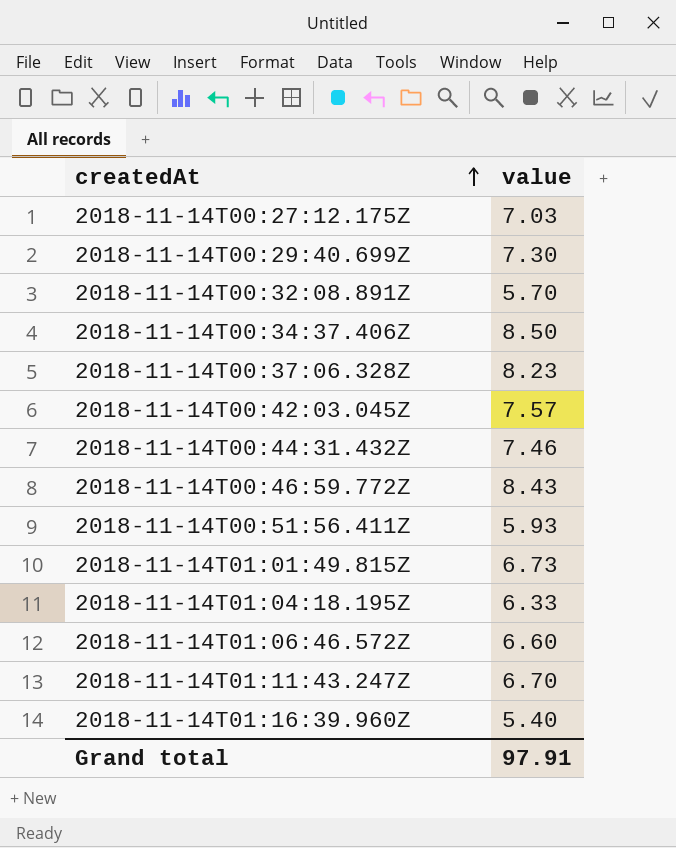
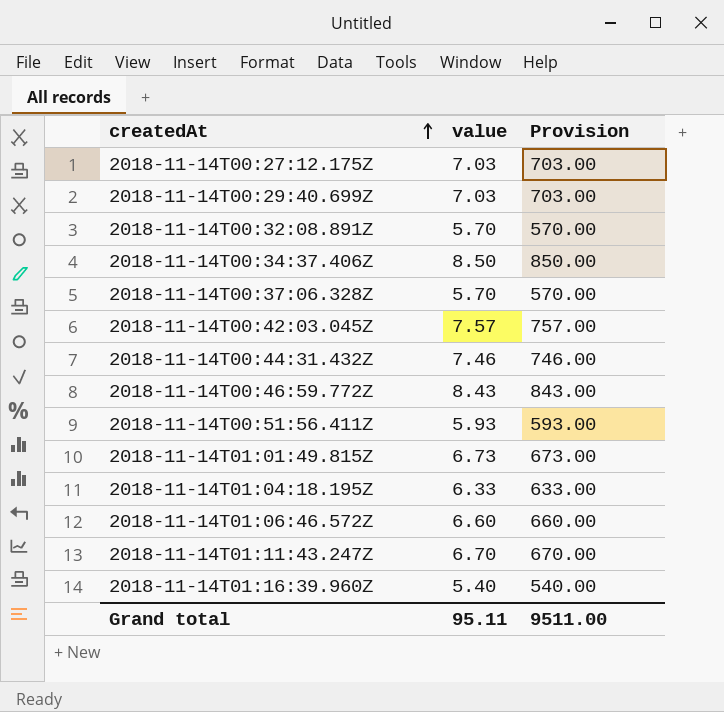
column Provision | formula: none -> [value] * 100
2018-11-14T00:29:40.699Z | value: 7.30 -> 7.03
2018-11-14T00:37:06.328Z | value: 8.23 -> 5.70
Grand total | value: 97.91 -> 95.11

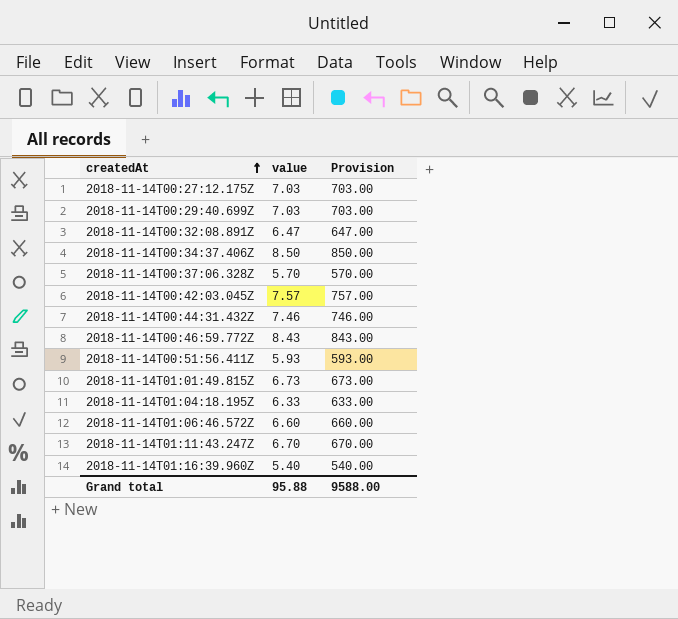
2018-11-14T00:32:08.891Z | value: 5.70 -> 6.47
2018-11-14T00:32:08.891Z | Provision: 570.00 -> 647.00
Grand total | value: 95.11 -> 95.88
Grand total | Provision: 9511.00 -> 9588.00

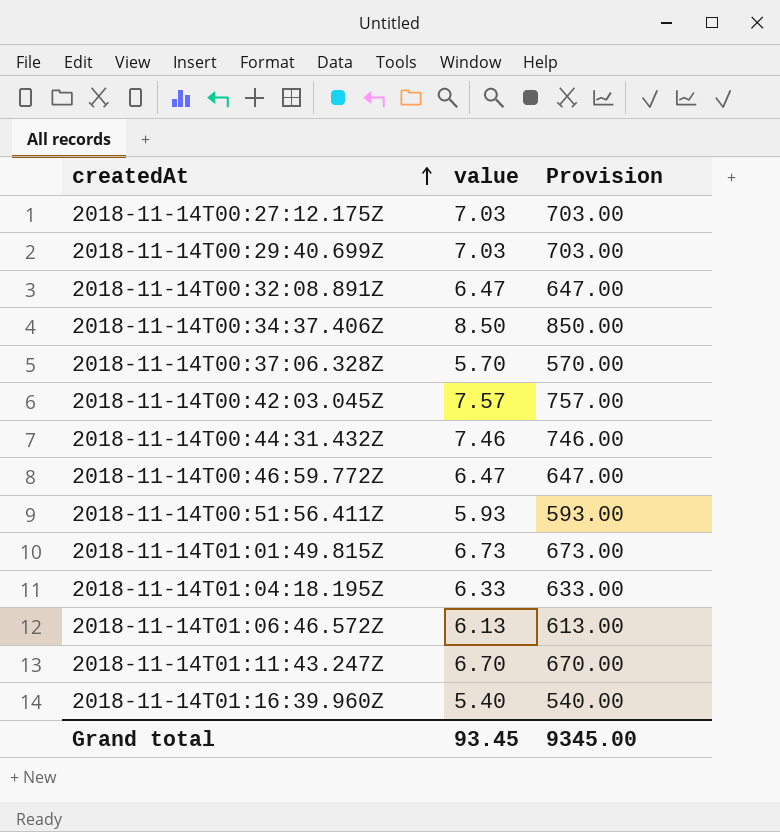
2018-11-14T00:46:59.772Z | value: 8.43 -> 6.47
2018-11-14T00:46:59.772Z | Provision: 843.00 -> 647.00
2018-11-14T01:06:46.572Z | value: 6.60 -> 6.13
2018-11-14T01:06:46.572Z | Provision: 660.00 -> 613.00
Grand total | value: 95.88 -> 93.45
Grand total | Provision: 9588.00 -> 9345.00

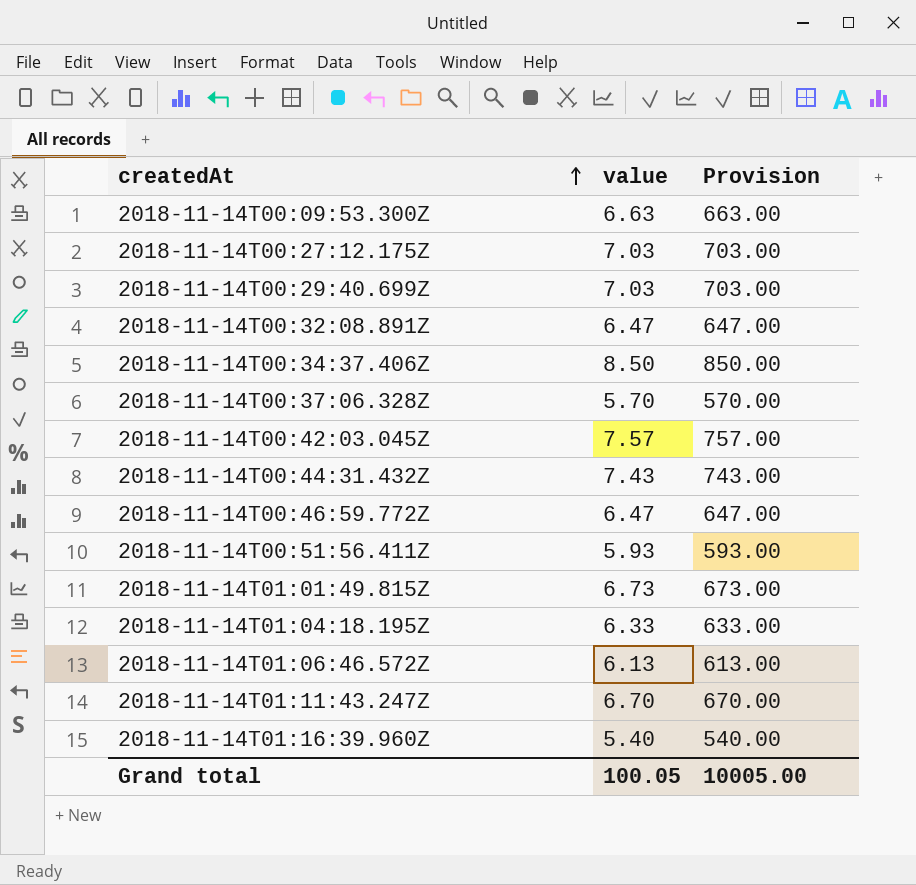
row 2018-11-14T00:09:53.300Z: none -> 6.63 | 663.00
2018-11-14T00:44:31.432Z | value: 7.46 -> 7.43
2018-11-14T00:44:31.432Z | Provision: 746.00 -> 743.00
Grand total | value: 93.45 -> 100.05
Grand total | Provision: 9345.00 -> 10005.00

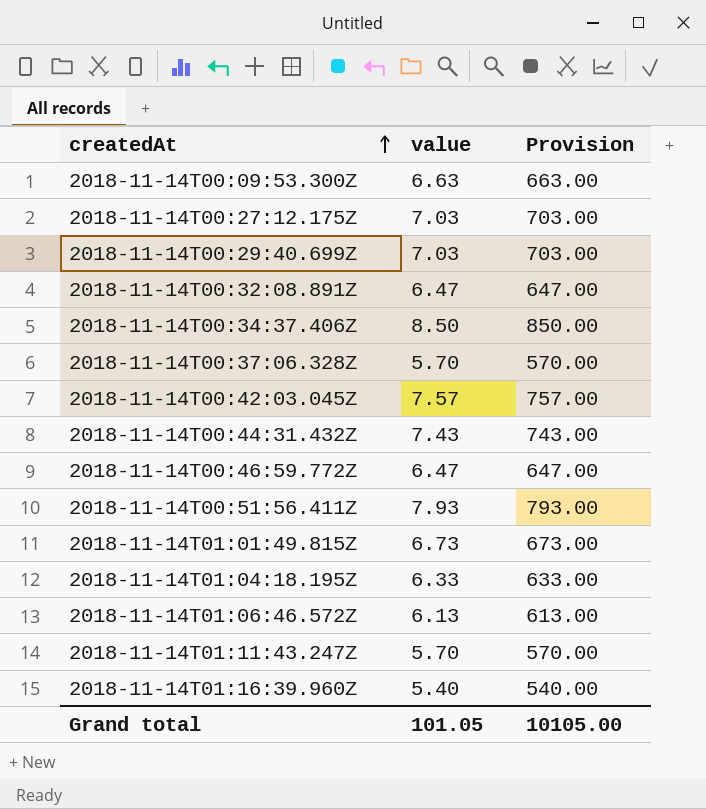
2018-11-14T00:51:56.411Z | value: 5.93 -> 7.93
2018-11-14T00:51:56.411Z | Provision: 593.00 -> 793.00
2018-11-14T01:11:43.247Z | value: 6.70 -> 5.70
2018-11-14T01:11:43.247Z | Provision: 670.00 -> 570.00
Grand total | value: 100.05 -> 101.05
Grand total | Provision: 10005.00 -> 10105.00

